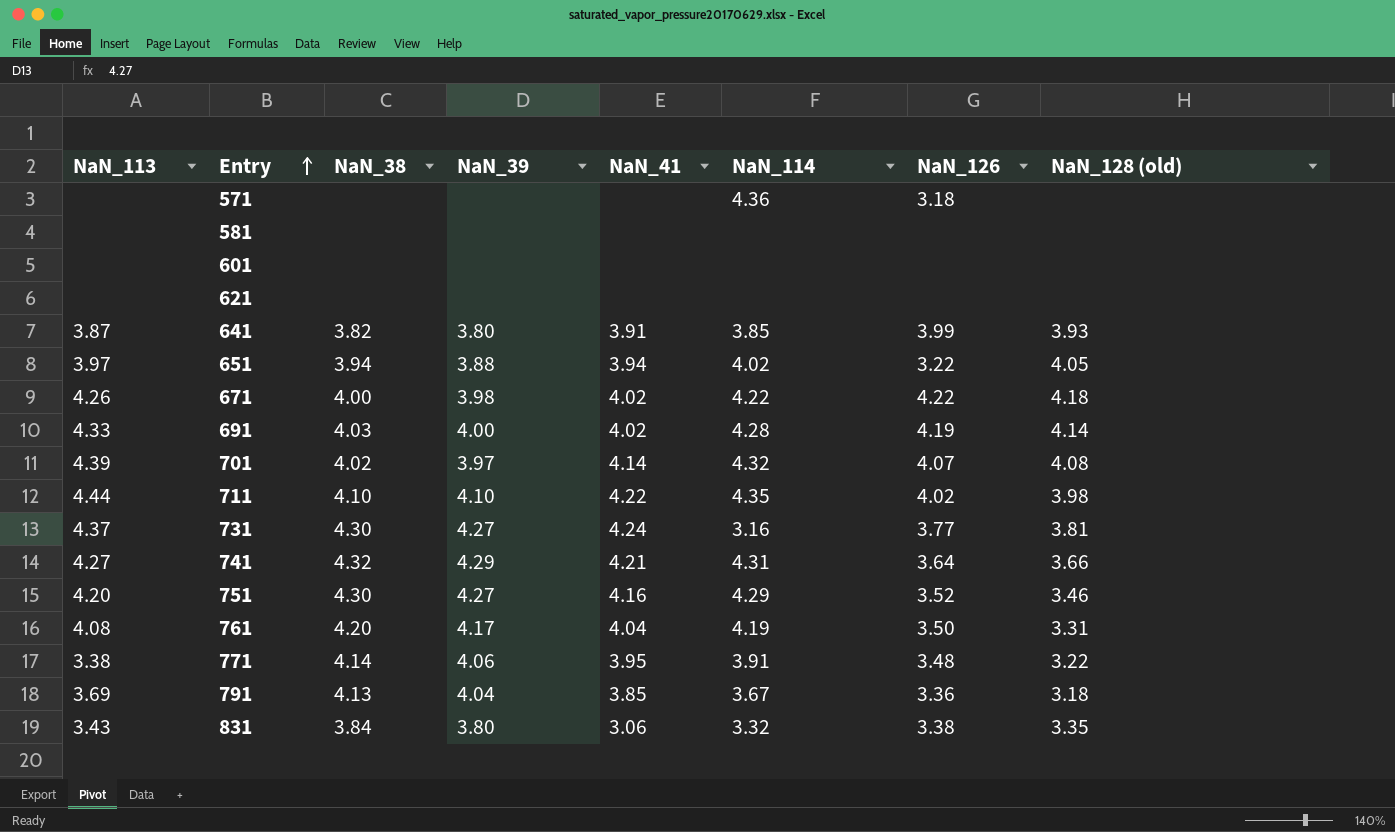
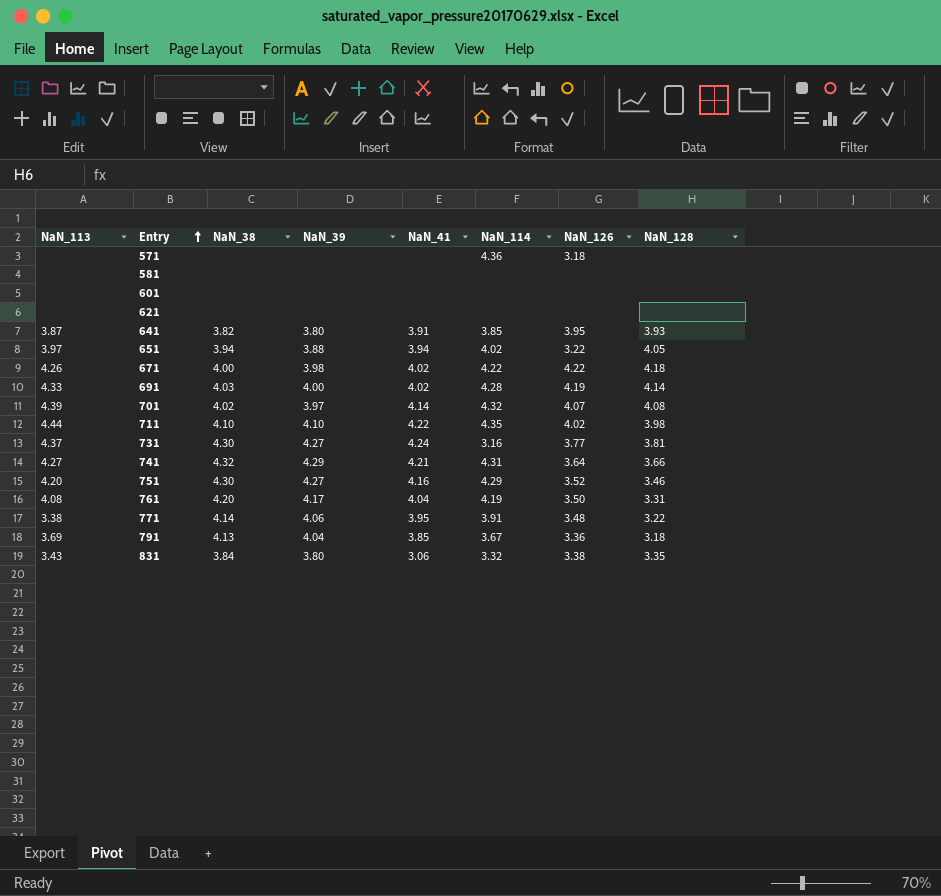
column name: NaN_128 (old) -> NaN_128
641 | NaN_126: 3.99 -> 3.95

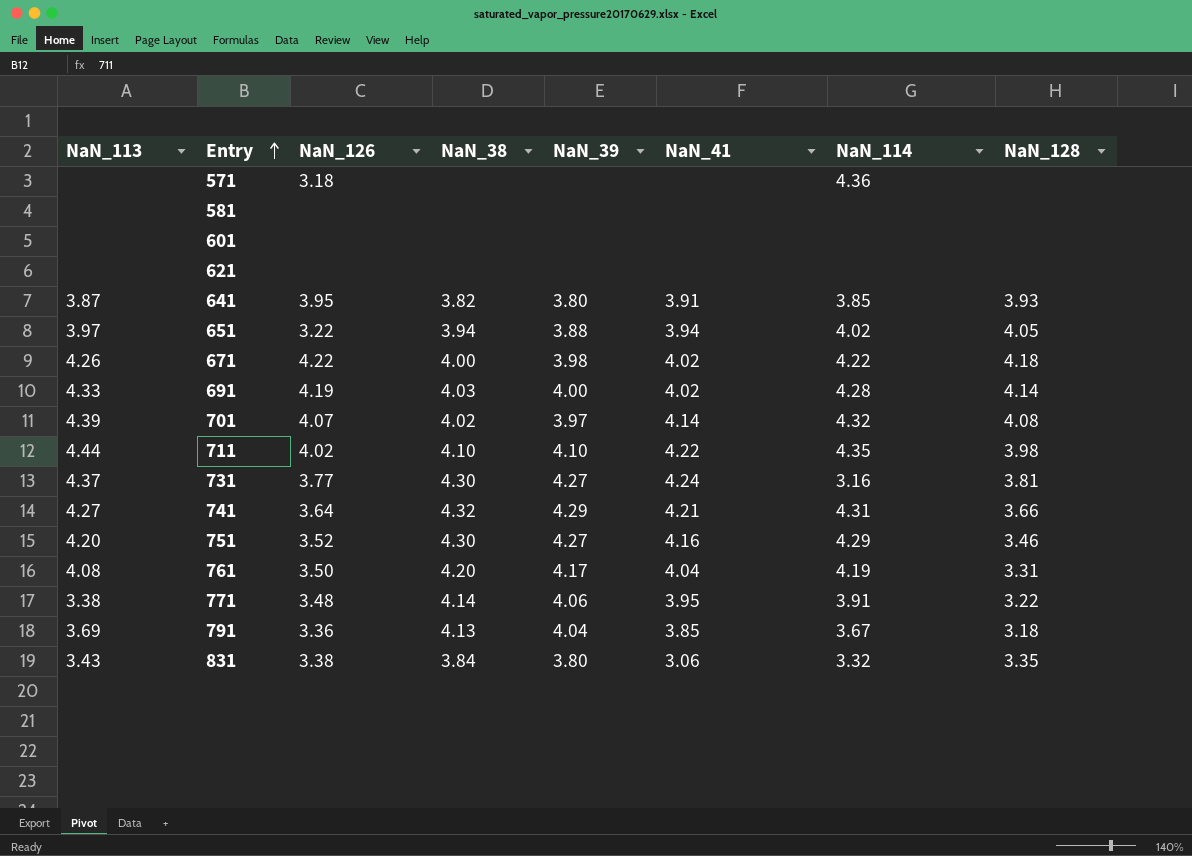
column NaN_126 | position: 7 -> 3

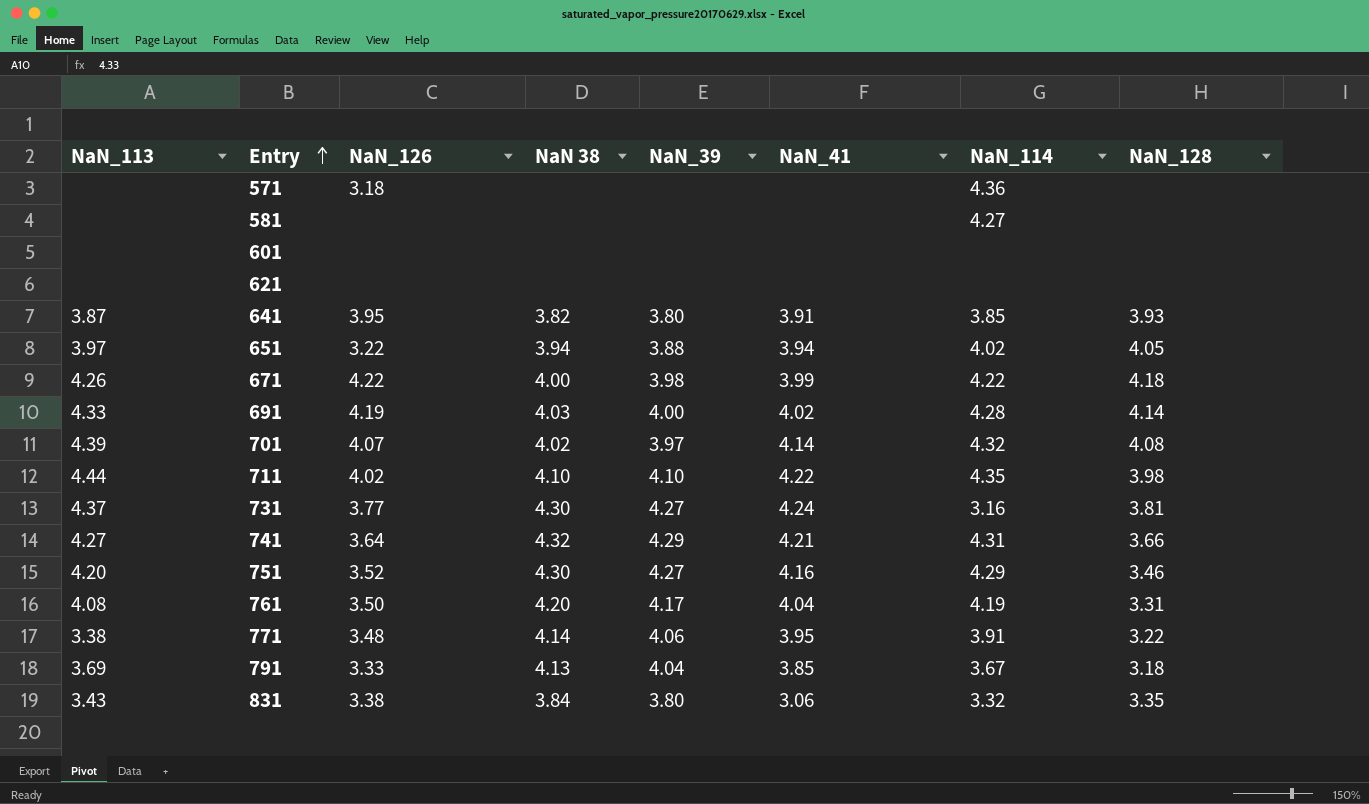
column name: NaN_38 -> NaN 38
581 | NaN_114: none -> 4.27
671 | NaN_41: 4.02 -> 3.99
791 | NaN_126: 3.36 -> 3.33

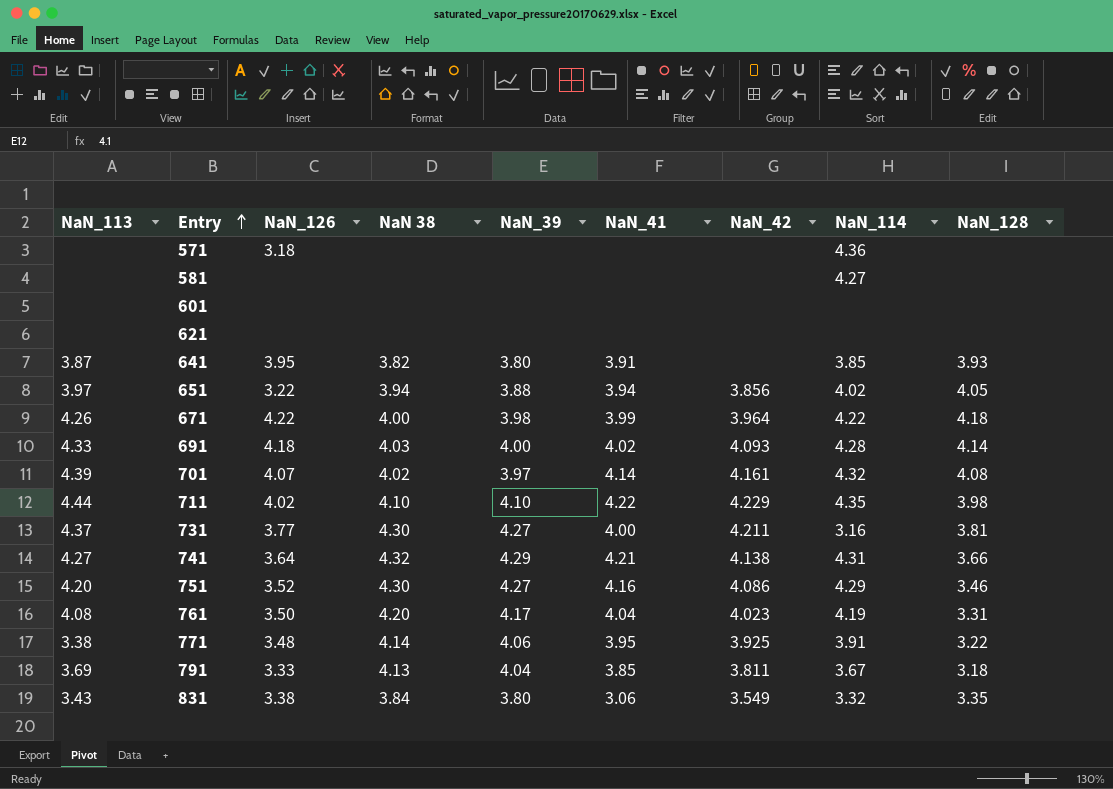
column NaN_42 | position: none -> 7
691 | NaN_126: 4.19 -> 4.18
731 | NaN_41: 4.24 -> 4.00

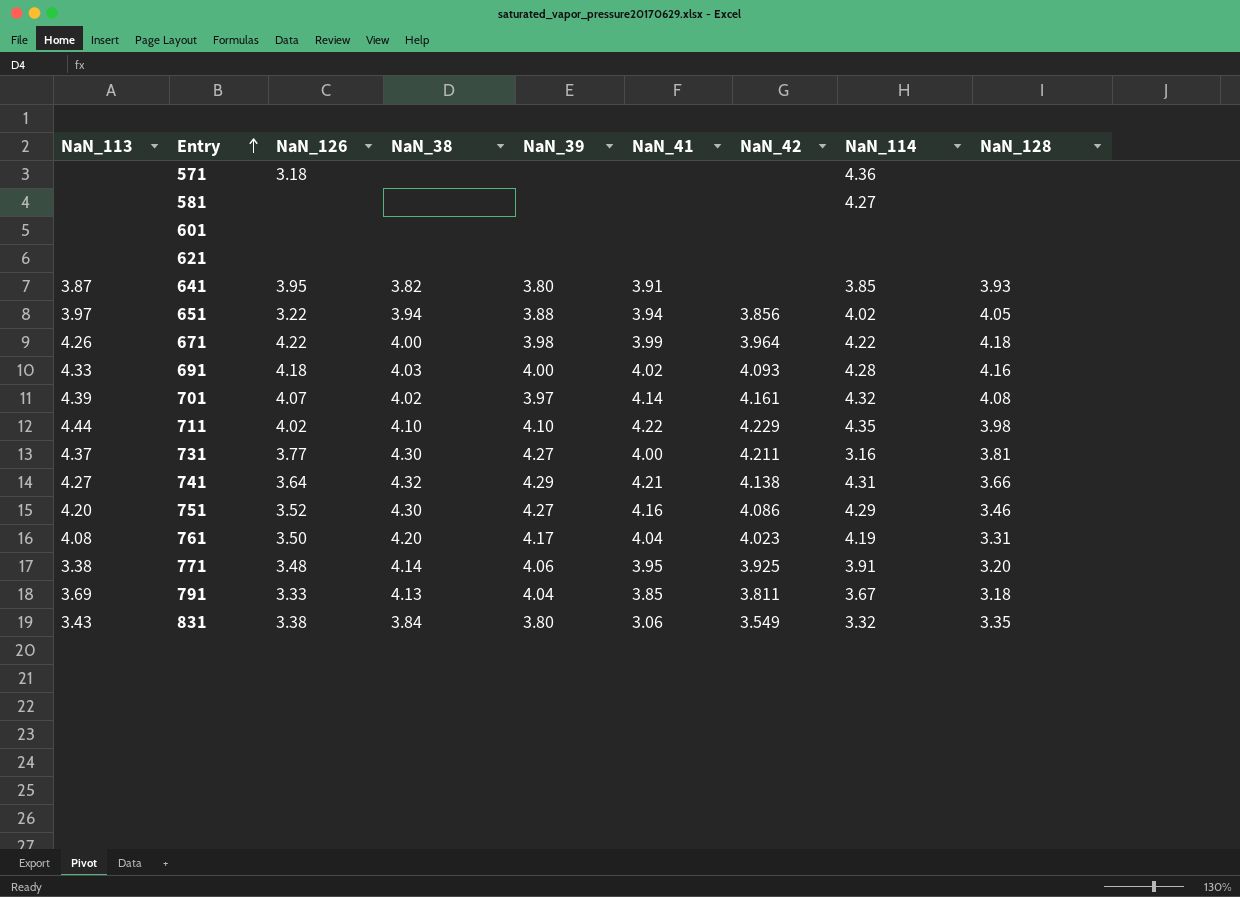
column name: NaN 38 -> NaN_38
691 | NaN_128: 4.14 -> 4.16
771 | NaN_128: 3.22 -> 3.20

